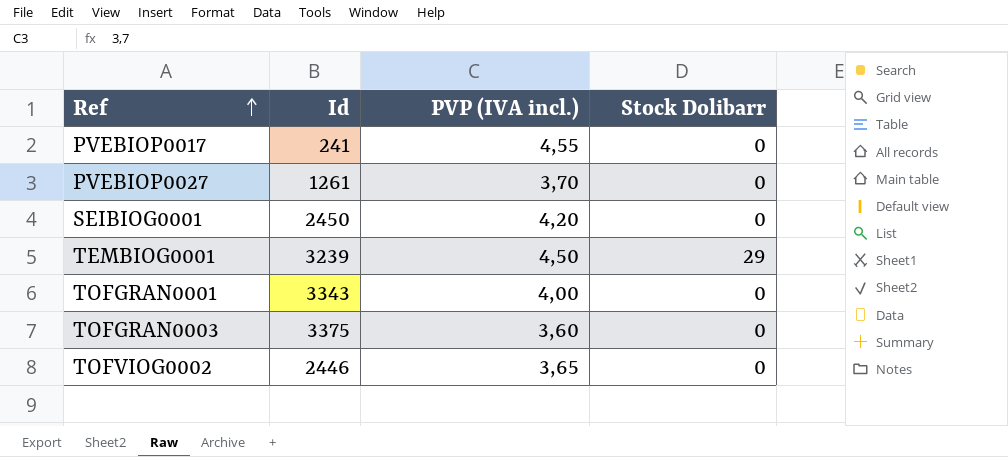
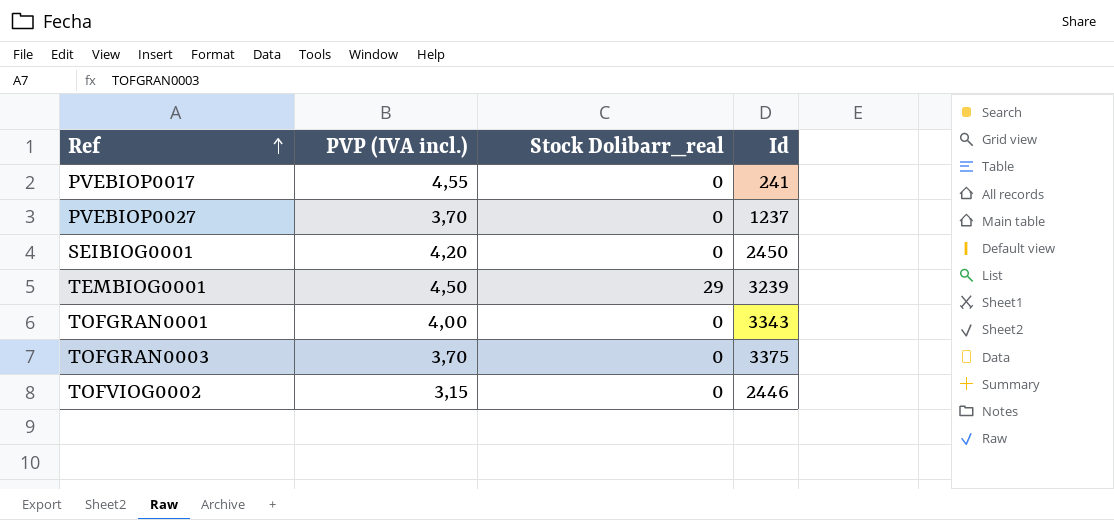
column name: Stock Dolibarr -> Stock Dolibarr_real
column Id | position: 2 -> 4
PVEBIOP0027 | Id: 1261 -> 1237
TOFGRAN0003 | PVP (IVA incl.): 3,60 -> 3,70
TOFVIOG0002 | PVP (IVA incl.): 3,65 -> 3,15

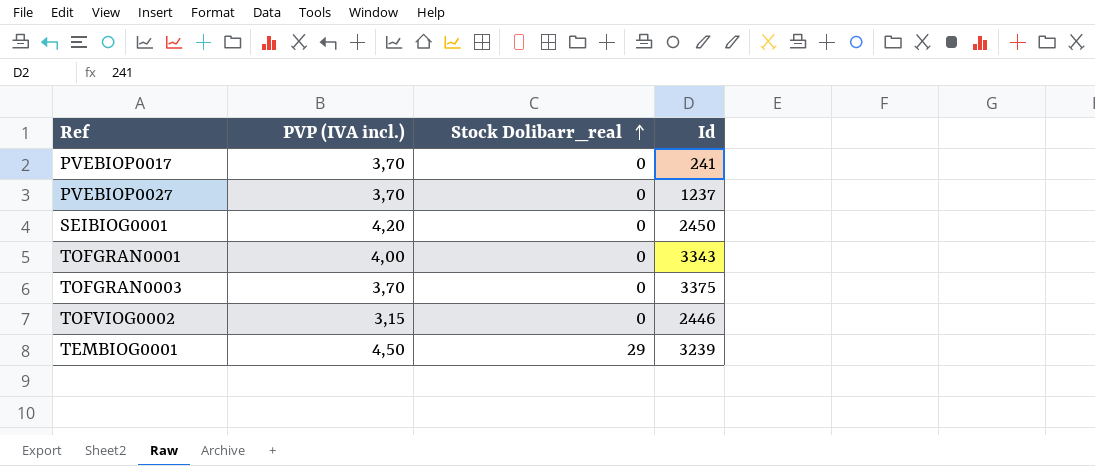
row order: Ref ascending -> Stock Dolibarr_real ascending
PVEBIOP0017 | PVP (IVA incl.): 4,55 -> 3,70

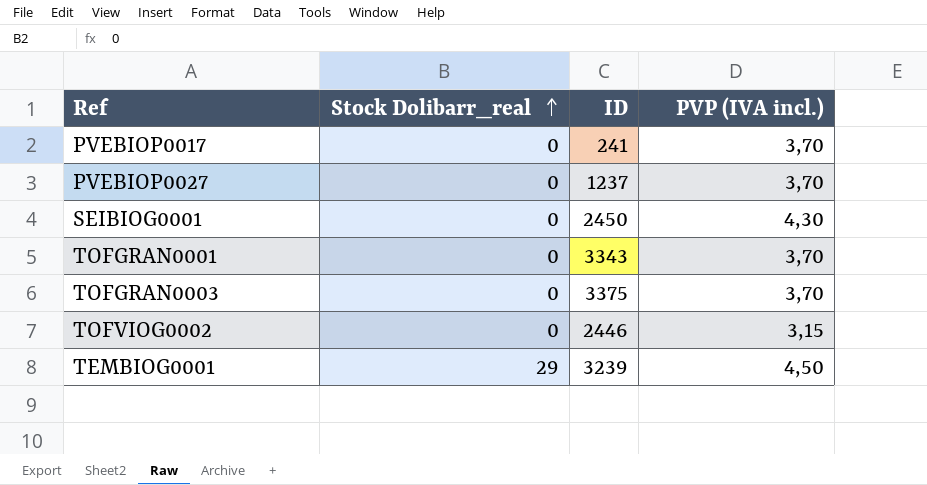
column name: Id -> ID
column PVP (IVA incl.) | position: 2 -> 4
SEIBIOG0001 | PVP (IVA incl.): 4,20 -> 4,30
TOFGRAN0001 | PVP (IVA incl.): 4,00 -> 3,70

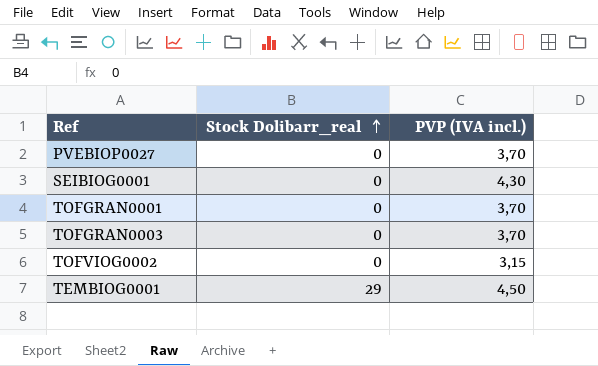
column ID | position: 3 -> none
row PVEBIOP0017: 0 | 241 | 3,70 -> none

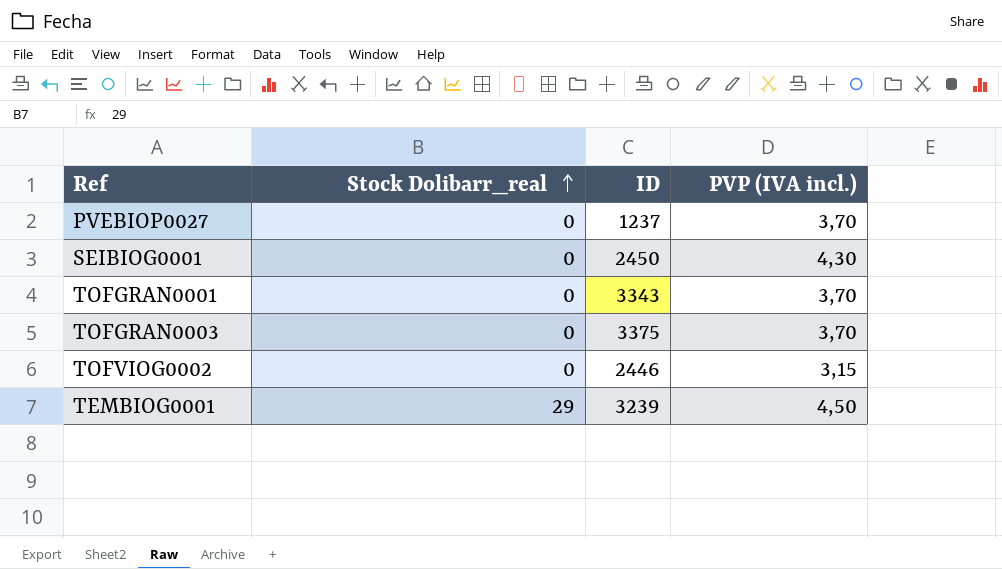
column ID | position: none -> 3

